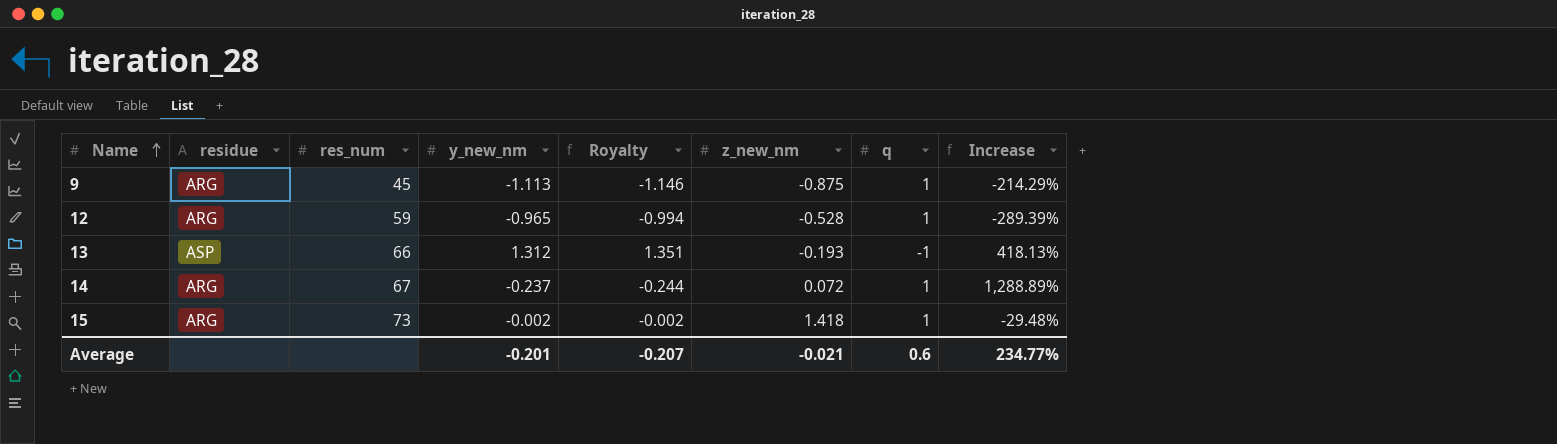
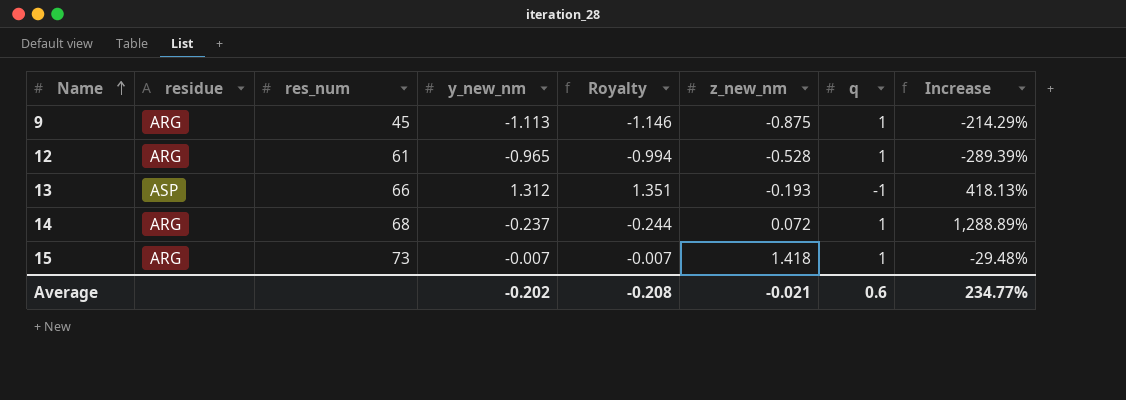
12 | res_num: 59 -> 61
14 | res_num: 67 -> 68
15 | y_new_nm: -0.002 -> -0.007
15 | Royalty: -0.002 -> -0.007
Average | y_new_nm: -0.201 -> -0.202
Average | Royalty: -0.207 -> -0.208

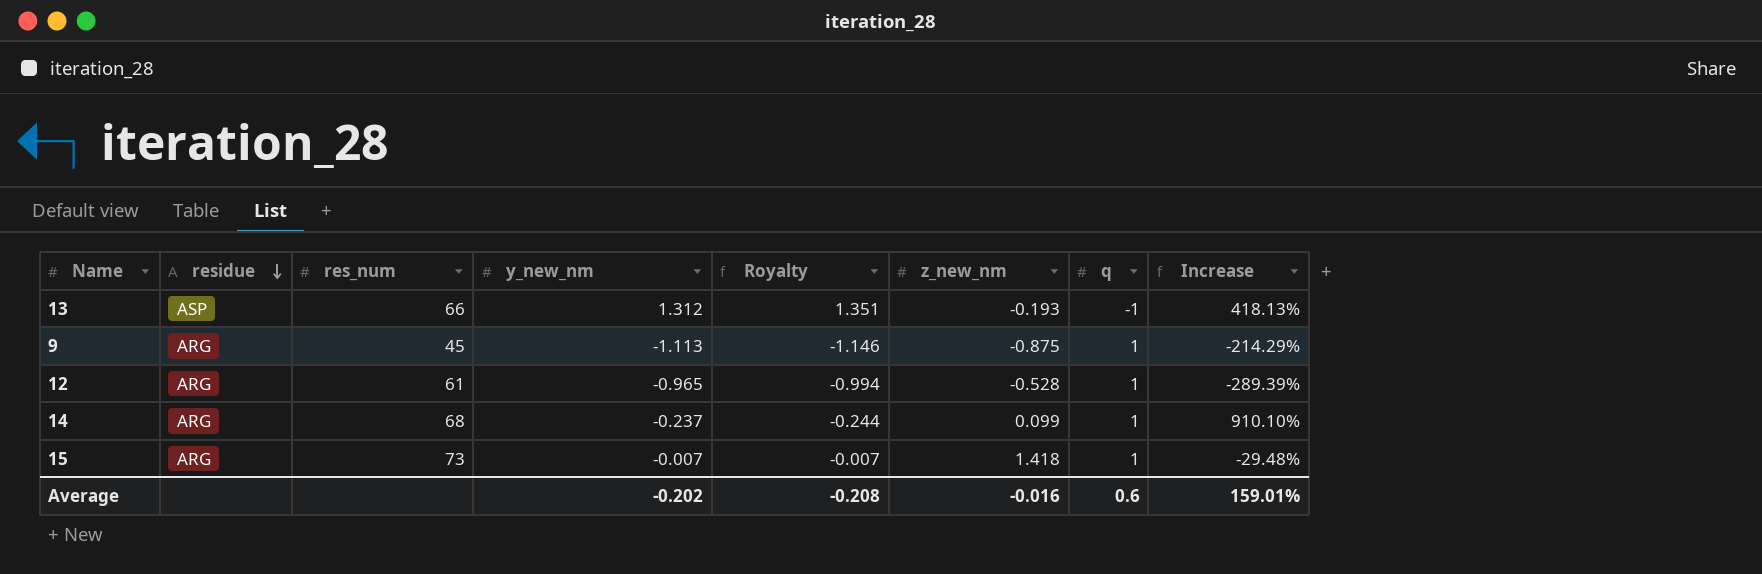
row order: Name ascending -> residue descending
14 | z_new_nm: 0.072 -> 0.099
14 | Increase: 1,288.89% -> 910.10%
Average | z_new_nm: -0.021 -> -0.016
Average | Increase: 234.77% -> 159.01%

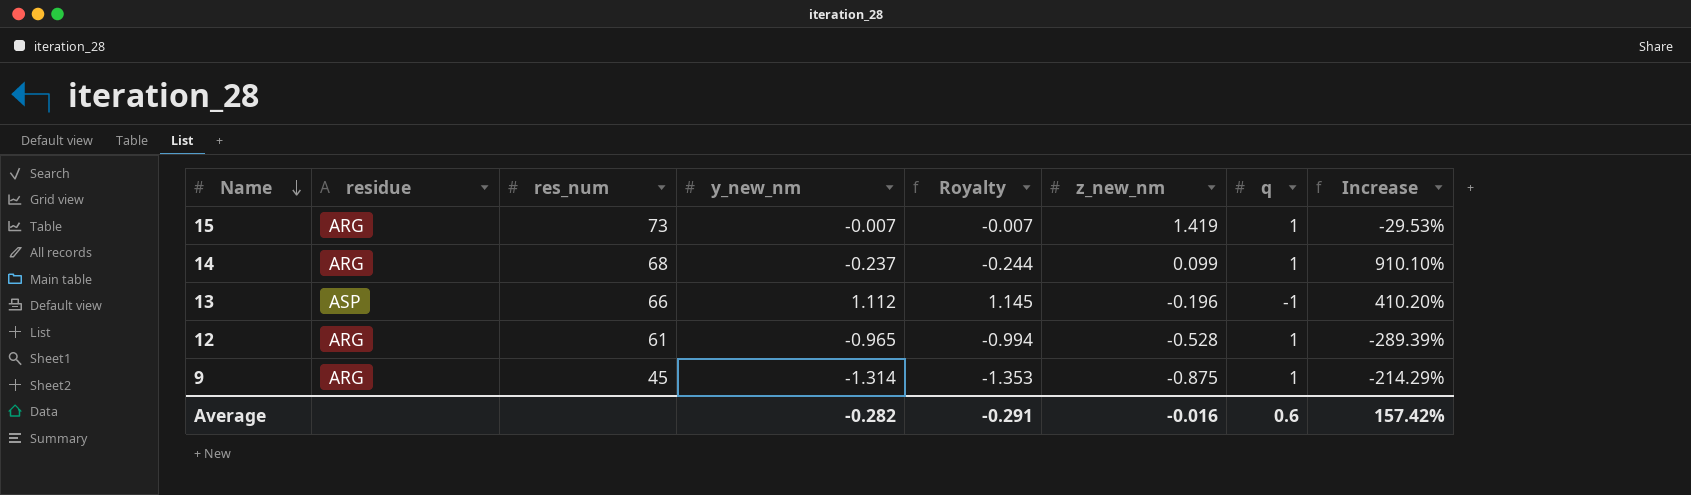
row order: residue descending -> Name descending
15 | z_new_nm: 1.418 -> 1.419
15 | Increase: -29.48% -> -29.53%
13 | y_new_nm: 1.312 -> 1.112
13 | Royalty: 1.351 -> 1.145
13 | z_new_nm: -0.193 -> -0.196
13 | Increase: 418.13% -> 410.20%
9 | y_new_nm: -1.113 -> -1.314
9 | Royalty: -1.146 -> -1.353
Average | y_new_nm: -0.202 -> -0.282
Average | Royalty: -0.208 -> -0.291
Average | Increase: 159.01% -> 157.42%

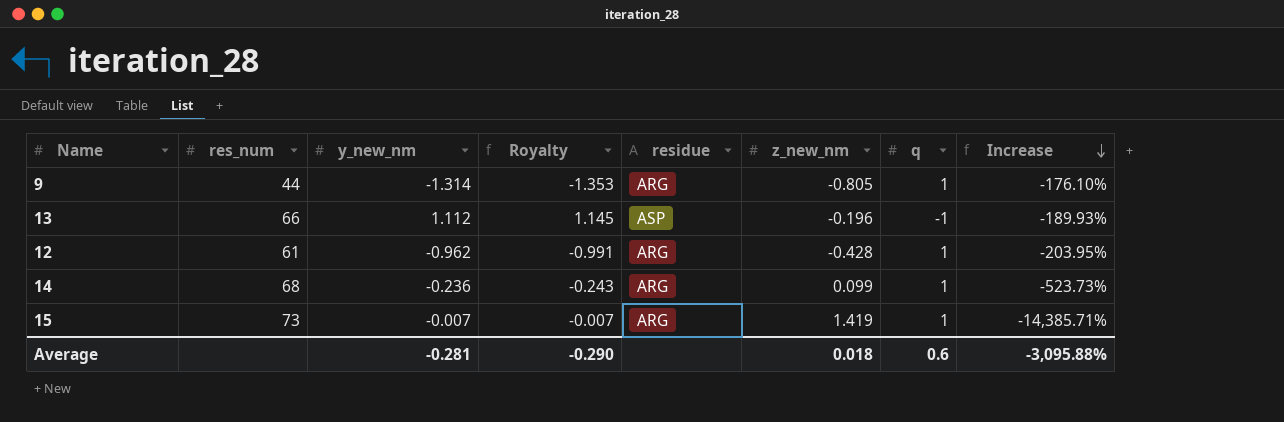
row order: Name descending -> Increase descending
column residue | position: 2 -> 5
column Increase | formula: ([q] - [z_new_nm]) / [z_new_nm] -> ([q] - [y_new_nm]) / [y_new_nm]
9 | res_num: 45 -> 44
9 | z_new_nm: -0.875 -> -0.805
12 | y_new_nm: -0.965 -> -0.962
12 | Royalty: -0.994 -> -0.991
12 | z_new_nm: -0.528 -> -0.428
14 | y_new_nm: -0.237 -> -0.236
14 | Royalty: -0.244 -> -0.243
Average | y_new_nm: -0.282 -> -0.281
Average | Royalty: -0.291 -> -0.290
Average | z_new_nm: -0.016 -> 0.018
Average | Increase: 157.42% -> -3,095.88%

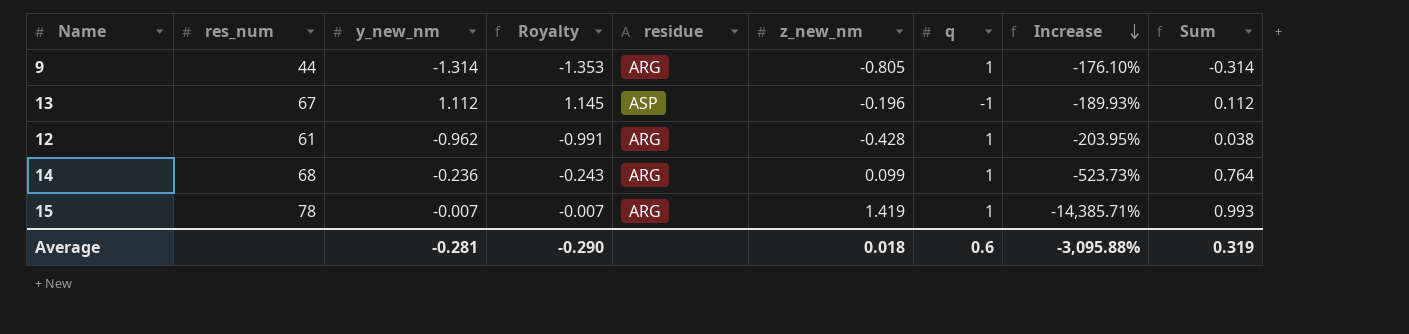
column Sum | formula: none -> [y_new_nm] + [q]
13 | res_num: 66 -> 67
15 | res_num: 73 -> 78

